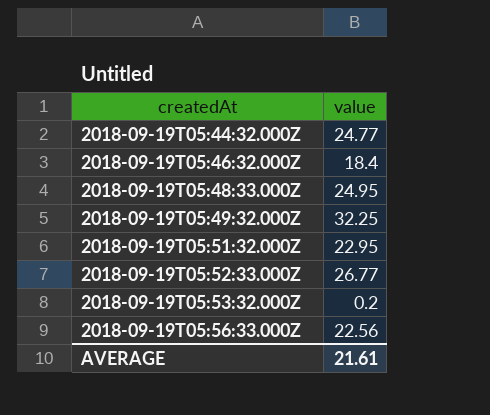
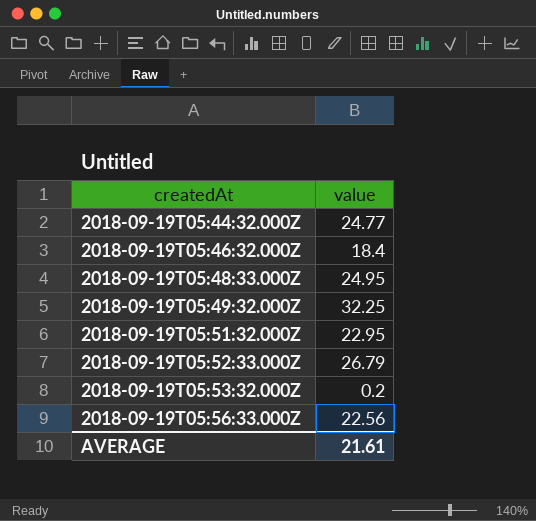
2018-09-19T05:52:33.000Z | value: 26.77 -> 26.79

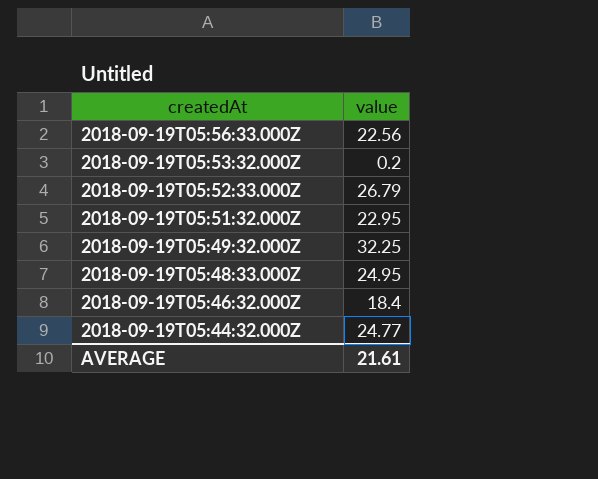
row order: createdAt ascending -> createdAt descending

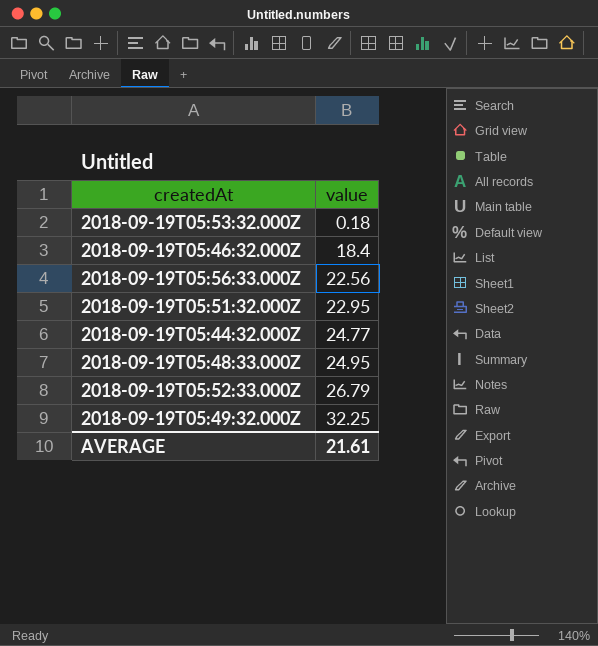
row order: createdAt descending -> value ascending
2018-09-19T05:53:32.000Z | value: 0.2 -> 0.18

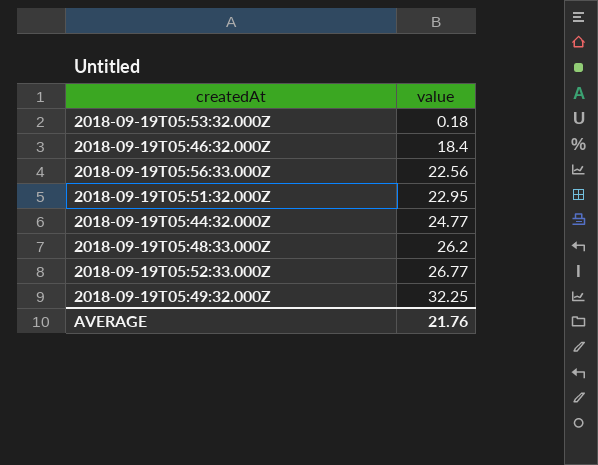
2018-09-19T05:48:33.000Z | value: 24.95 -> 26.2
2018-09-19T05:52:33.000Z | value: 26.79 -> 26.77
AVERAGE | value: 21.61 -> 21.76

